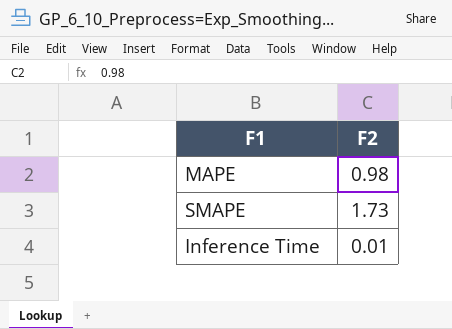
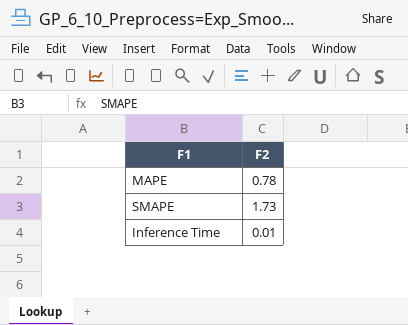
MAPE | F2: 0.98 -> 0.78

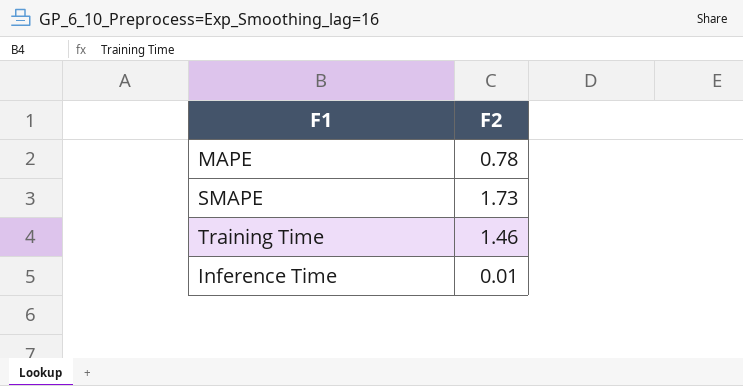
row Training Time: none -> 1.46

